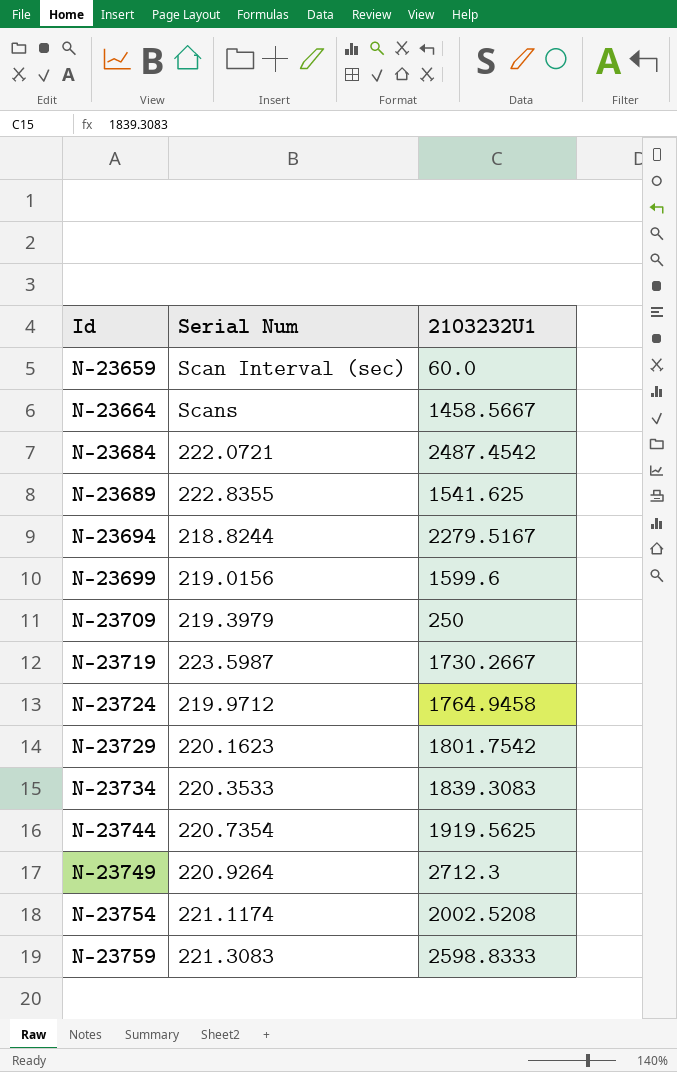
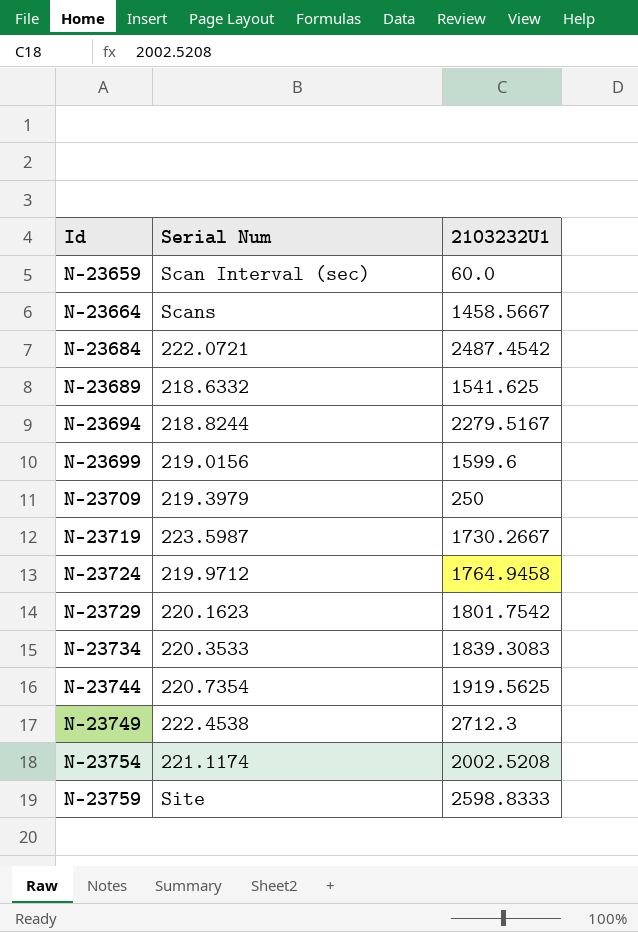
N-23689 | Serial Num: 222.8355 -> 218.6332
N-23749 | Serial Num: 220.9264 -> 222.4538
N-23759 | Serial Num: 221.3083 -> Site

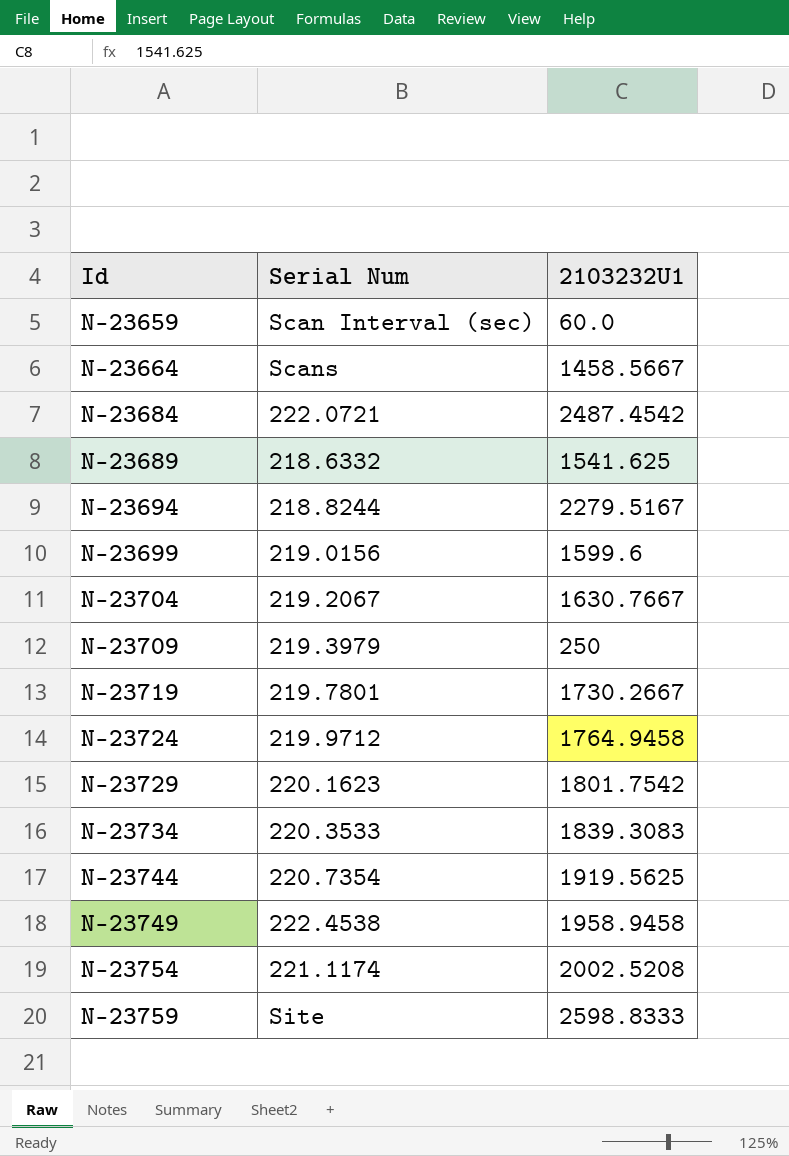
row N-23704: none -> 219.2067 | 1630.7667
N-23719 | Serial Num: 223.5987 -> 219.7801
N-23749 | 2103232U1: 2712.3 -> 1958.9458

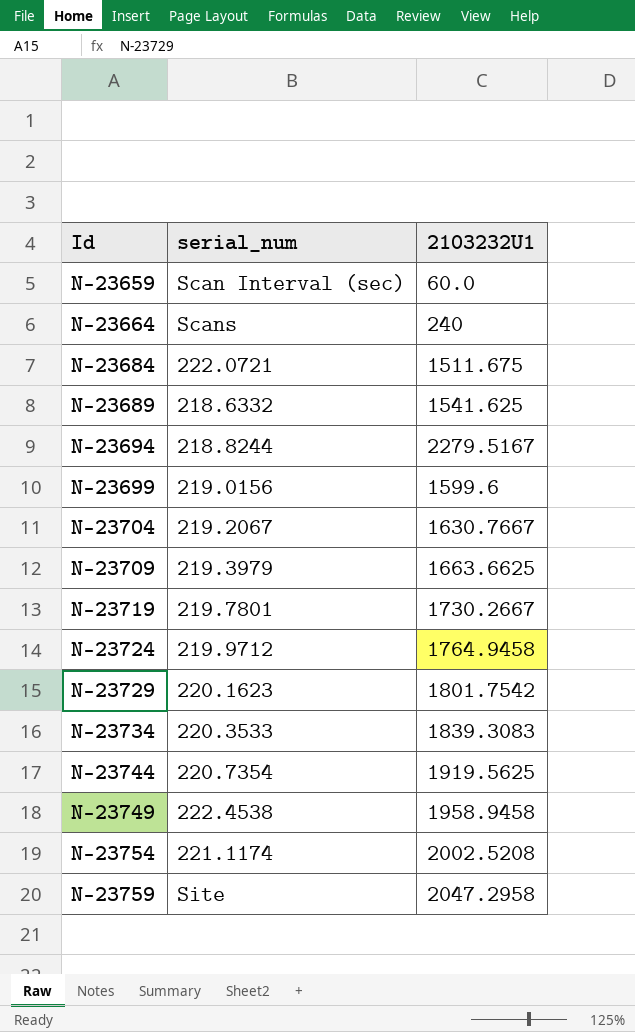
column name: Serial Num -> serial_num
N-23664 | 2103232U1: 1458.5667 -> 240
N-23684 | 2103232U1: 2487.4542 -> 1511.675
N-23709 | 2103232U1: 250 -> 1663.6625
N-23759 | 2103232U1: 2598.8333 -> 2047.2958

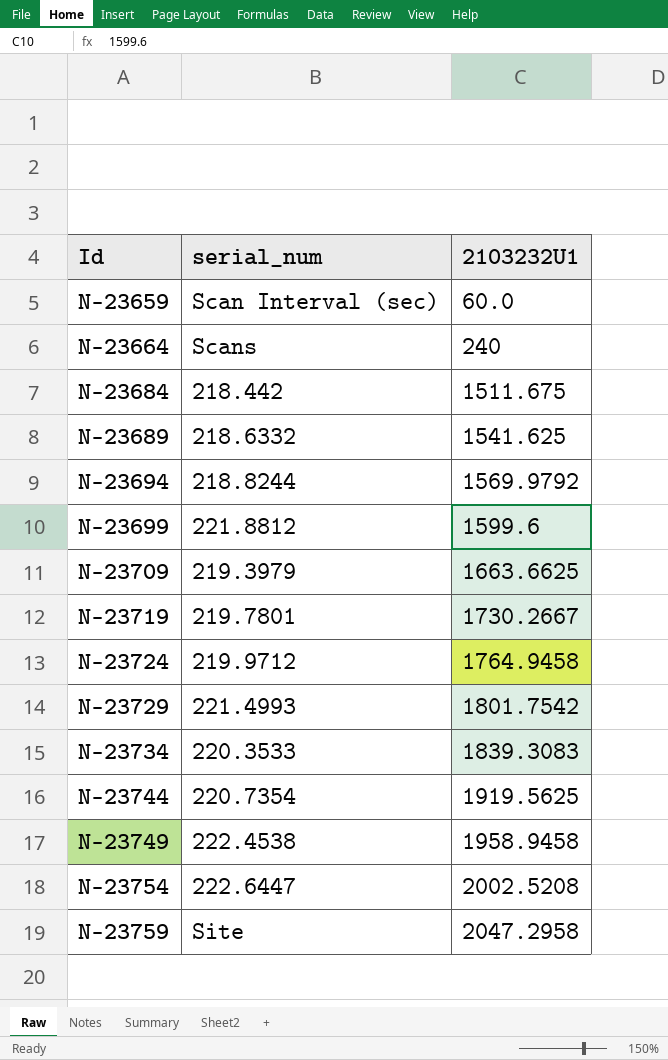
row N-23704: 219.2067 | 1630.7667 -> none
N-23684 | serial_num: 222.0721 -> 218.442
N-23694 | 2103232U1: 2279.5167 -> 1569.9792
N-23699 | serial_num: 219.0156 -> 221.8812
N-23729 | serial_num: 220.1623 -> 221.4993
N-23754 | serial_num: 221.1174 -> 222.6447

